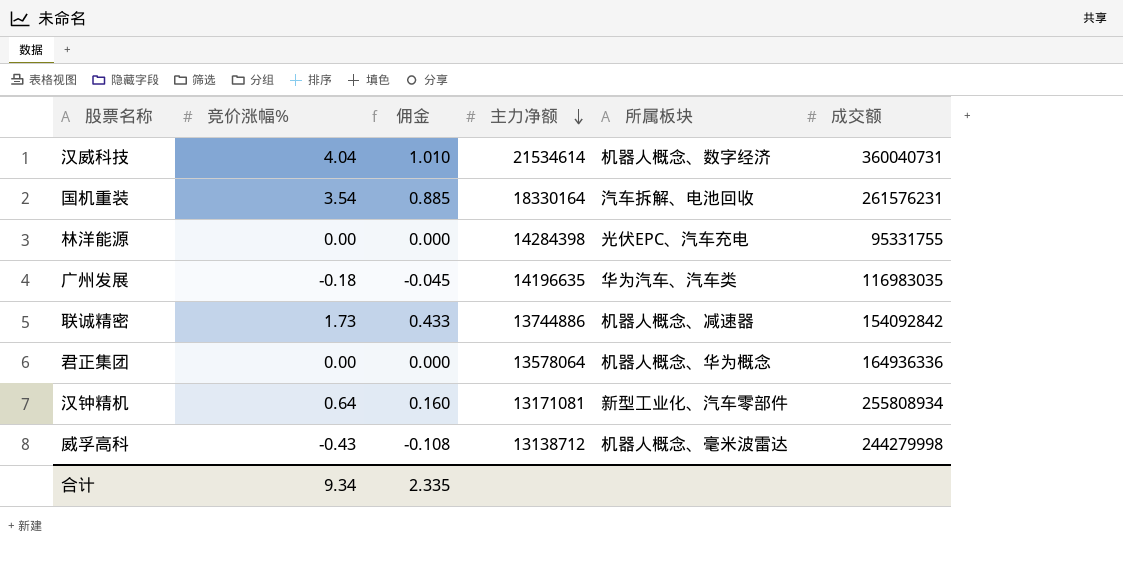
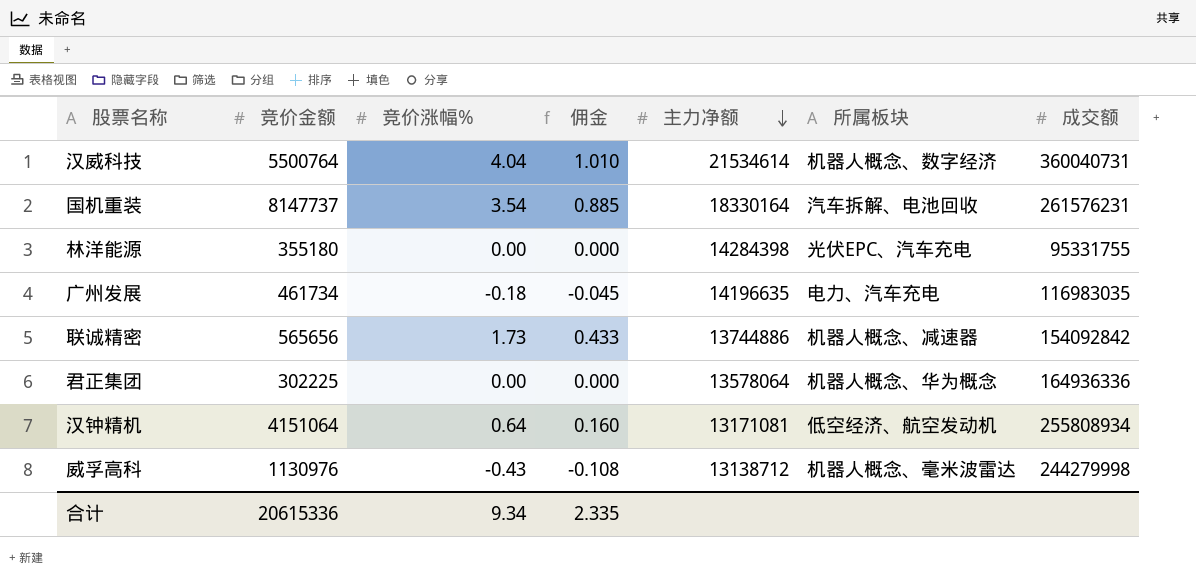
column 竞价金额 | position: none -> 2
广州发展 | 所属板块: 华为汽车、汽车类 -> 电力、汽车充电
汉钟精机 | 所属板块: 新型工业化、汽车零部件 -> 低空经济、航空发动机

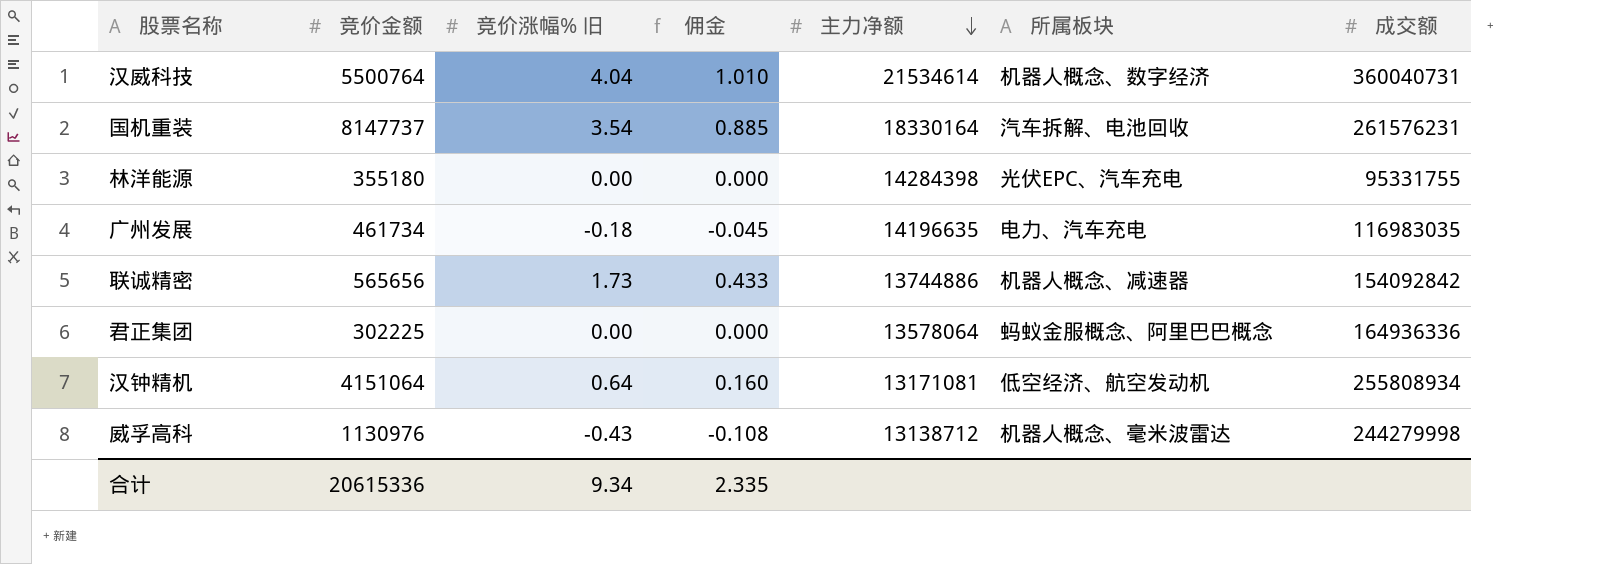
column name: 竞价涨幅% -> 竞价涨幅% 旧
君正集团 | 所属板块: 机器人概念、华为概念 -> 蚂蚁金服概念、阿里巴巴概念

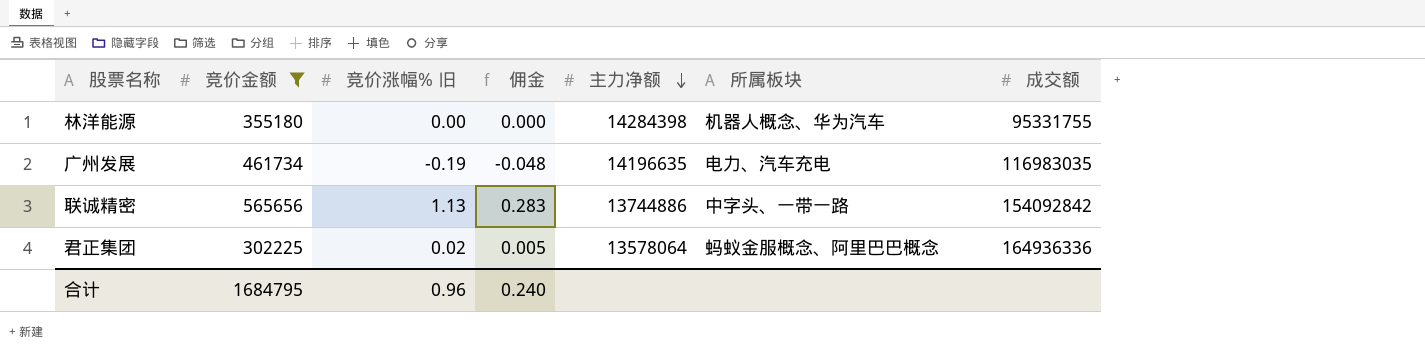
filter: none -> 竞价金额 <= 565656
林洋能源 | 所属板块: 光伏EPC、汽车充电 -> 机器人概念、华为汽车
广州发展 | 竞价涨幅% 旧: -0.18 -> -0.19
广州发展 | 佣金: -0.045 -> -0.048
联诚精密 | 竞价涨幅% 旧: 1.73 -> 1.13
联诚精密 | 佣金: 0.433 -> 0.283
联诚精密 | 所属板块: 机器人概念、减速器 -> 中字头、一带一路
君正集团 | 竞价涨幅% 旧: 0.00 -> 0.02
君正集团 | 佣金: 0.000 -> 0.005
合计 | 竞价金额: 20615336 -> 1684795
合计 | 竞价涨幅% 旧: 9.34 -> 0.96
合计 | 佣金: 2.335 -> 0.240

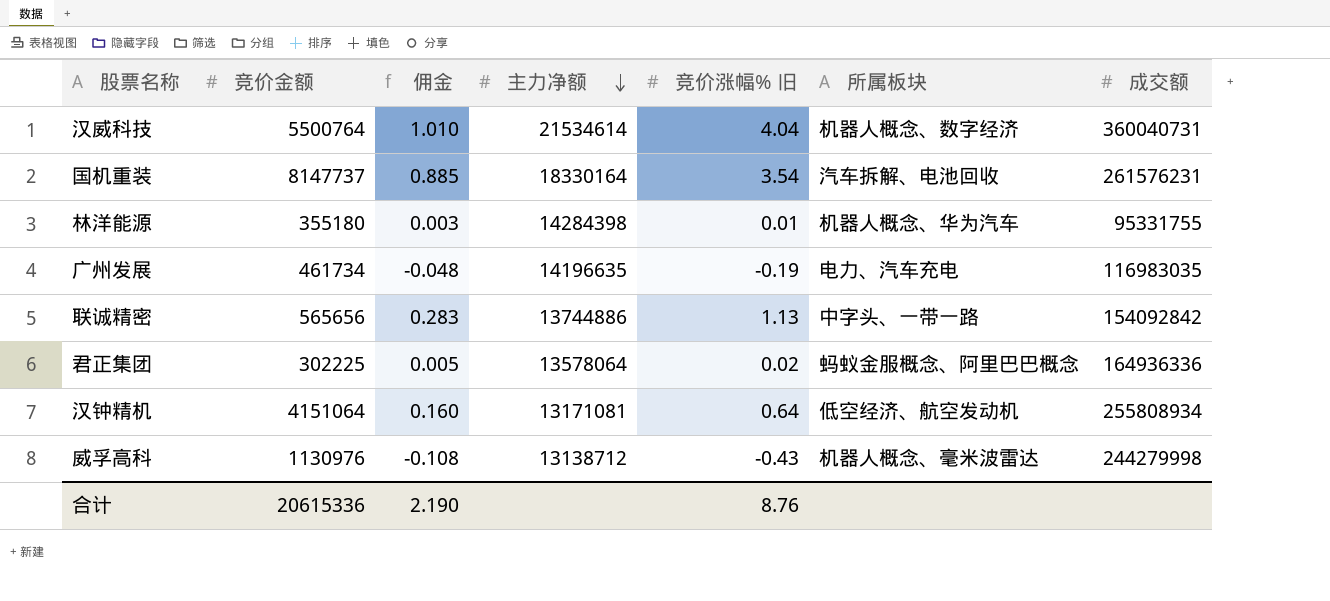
filter: 竞价金额 <= 565656 -> none
column 竞价涨幅% 旧 | position: 3 -> 5
林洋能源 | 佣金: 0.000 -> 0.003
林洋能源 | 竞价涨幅% 旧: 0.00 -> 0.01
合计 | 竞价金额: 1684795 -> 20615336
合计 | 佣金: 0.240 -> 2.190
合计 | 竞价涨幅% 旧: 0.96 -> 8.76

